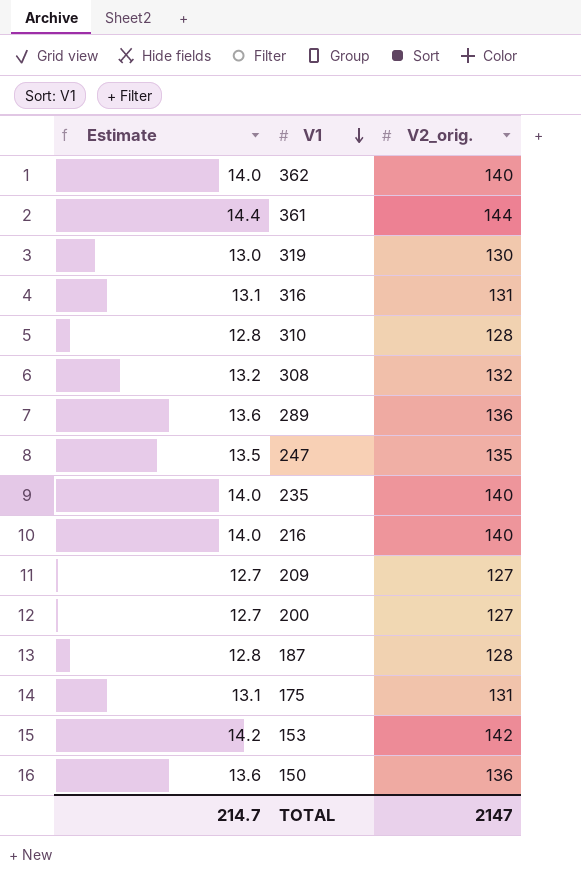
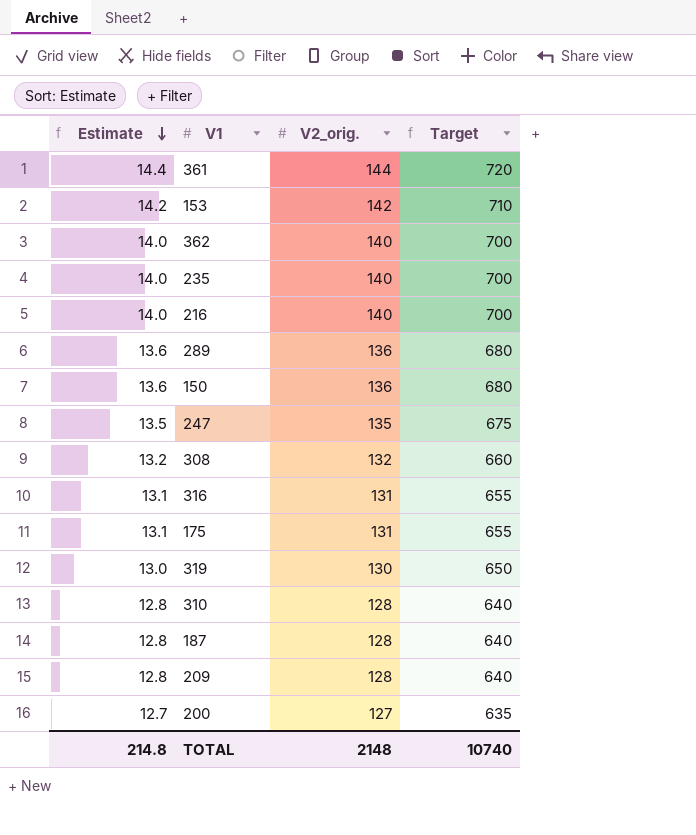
row order: V1 descending -> Estimate descending
column Target | formula: none -> [V2_orig.] * 5
209 | Estimate: 12.7 -> 12.8
209 | V2_orig.: 127 -> 128
TOTAL | Estimate: 214.7 -> 214.8
TOTAL | V2_orig.: 2147 -> 2148

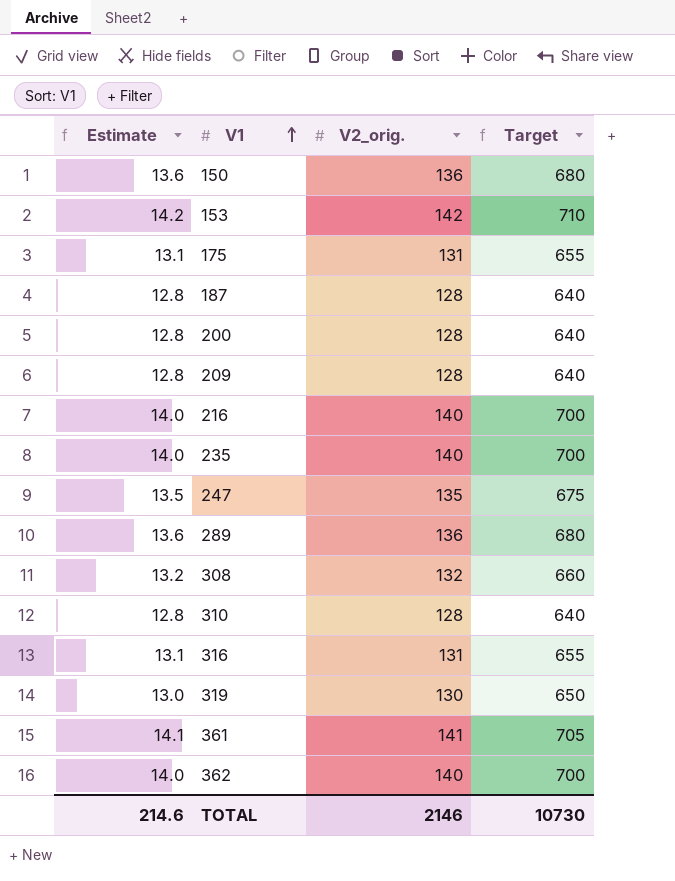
row order: Estimate descending -> V1 ascending
200 | Estimate: 12.7 -> 12.8
200 | V2_orig.: 127 -> 128
200 | Target: 635 -> 640
361 | Estimate: 14.4 -> 14.1
361 | V2_orig.: 144 -> 141
361 | Target: 720 -> 705
TOTAL | Estimate: 214.8 -> 214.6
TOTAL | V2_orig.: 2148 -> 2146
TOTAL | Target: 10740 -> 10730

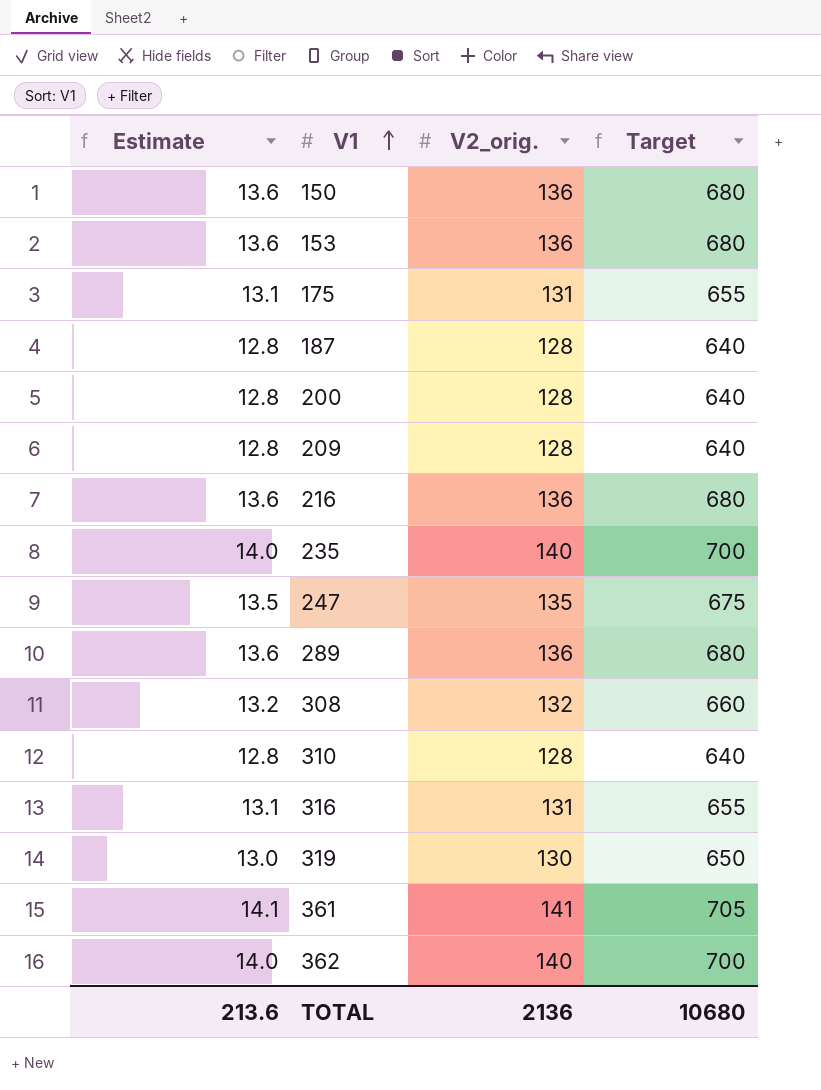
153 | Estimate: 14.2 -> 13.6
153 | V2_orig.: 142 -> 136
153 | Target: 710 -> 680
216 | Estimate: 14.0 -> 13.6
216 | V2_orig.: 140 -> 136
216 | Target: 700 -> 680
TOTAL | Estimate: 214.6 -> 213.6
TOTAL | V2_orig.: 2146 -> 2136
TOTAL | Target: 10730 -> 10680

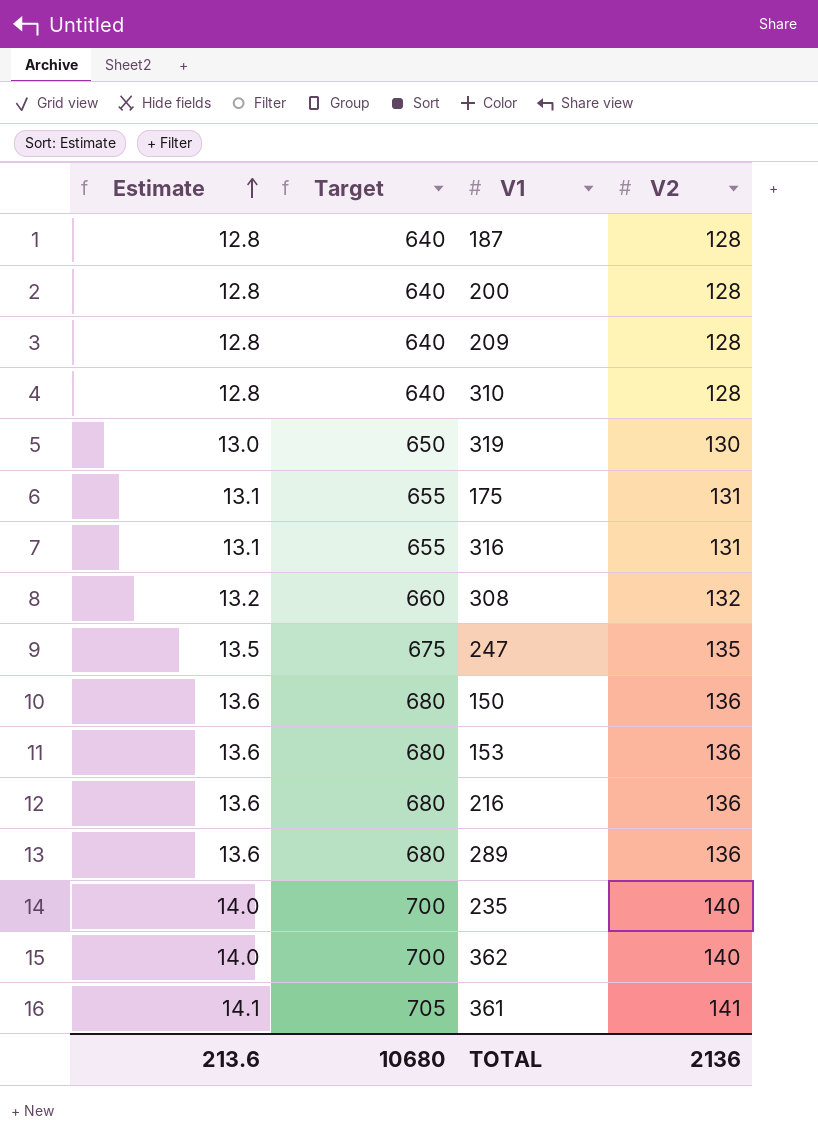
row order: V1 ascending -> Estimate ascending
column Target | position: 4 -> 2
column name: V2_orig. -> V2

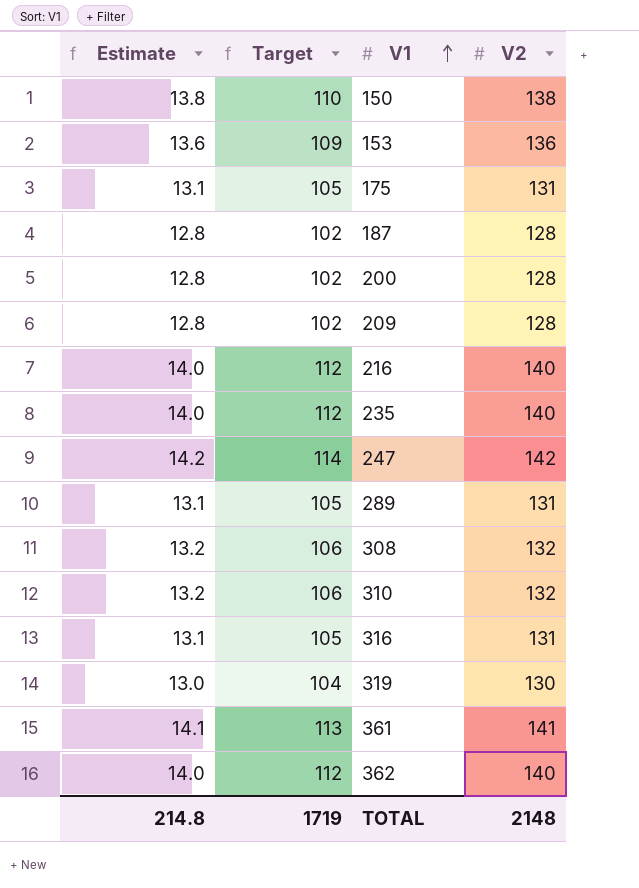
row order: Estimate ascending -> V1 ascending
column Target | formula: [V2] * 5 -> [V2] * 0.8
150 | Estimate: 13.6 -> 13.8
150 | V2: 136 -> 138
216 | Estimate: 13.6 -> 14.0
216 | V2: 136 -> 140
247 | Estimate: 13.5 -> 14.2
247 | V2: 135 -> 142
289 | Estimate: 13.6 -> 13.1
289 | V2: 136 -> 131
310 | Estimate: 12.8 -> 13.2
310 | V2: 128 -> 132
TOTAL | Estimate: 213.6 -> 214.8
TOTAL | Target: 10680 -> 1719
TOTAL | V2: 2136 -> 2148

